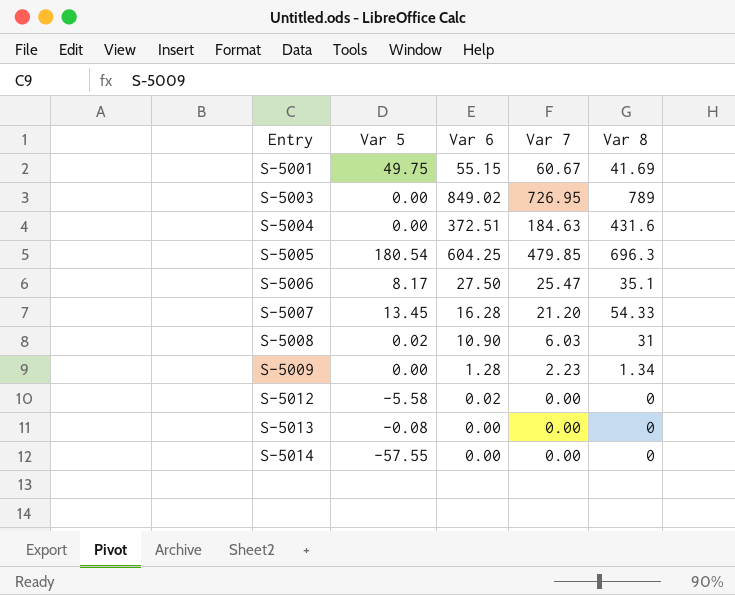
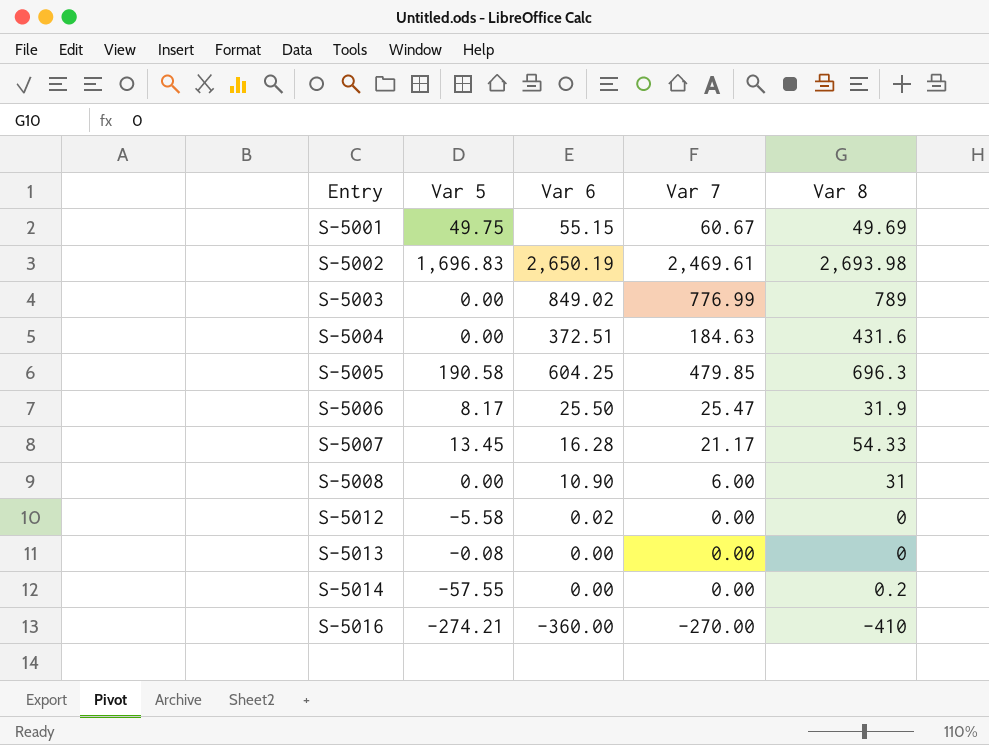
row S-5009: 0.00 | 1.28 | 2.23 | 1.34 -> none
S-5001 | Var 8: 41.69 -> 49.69
row S-5002: none -> 1,696.83 | 2,650.19 | 2,469.61 | 2,693.98
S-5003 | Var 7: 726.95 -> 776.99
S-5005 | Var 5: 180.54 -> 190.58
S-5006 | Var 6: 27.50 -> 25.50
S-5006 | Var 8: 35.1 -> 31.9
S-5007 | Var 7: 21.20 -> 21.17
S-5008 | Var 5: 0.02 -> 0.00
S-5008 | Var 7: 6.03 -> 6.00
S-5014 | Var 8: 0 -> 0.2
row S-5016: none -> -274.21 | -360.00 | -270.00 | -410

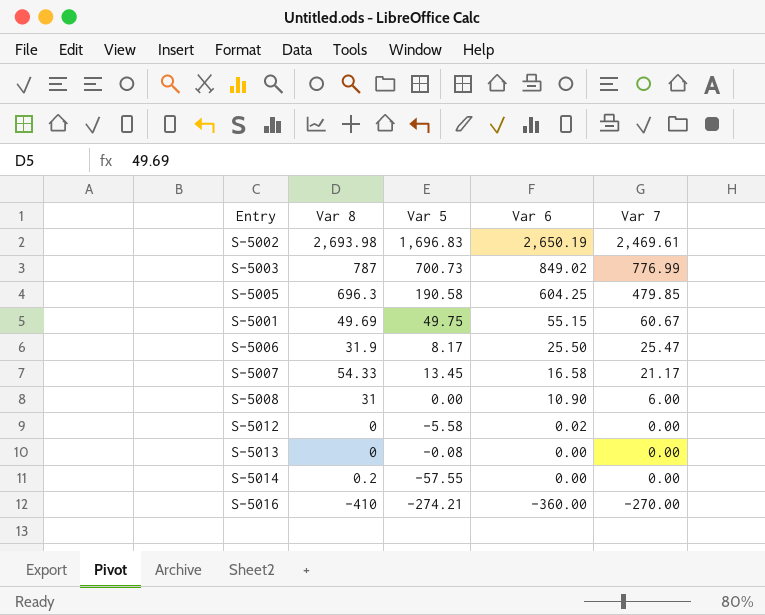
row order: Entry ascending -> Var 6 descending
column Var 8 | position: 5 -> 2
row S-5004: 0.00 | 372.51 | 184.63 | 431.6 -> none
S-5003 | Var 8: 789 -> 787
S-5003 | Var 5: 0.00 -> 700.73
S-5007 | Var 6: 16.28 -> 16.58

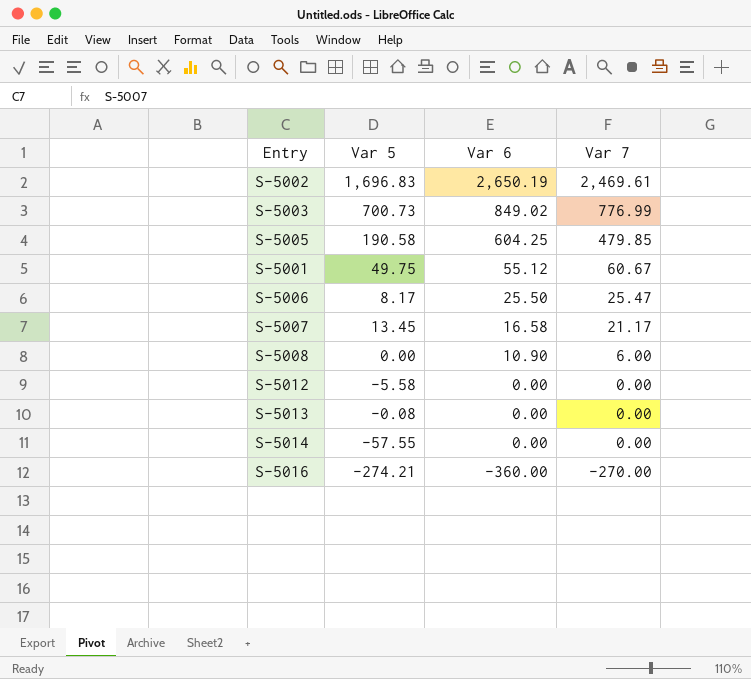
column Var 8 | position: 2 -> none
S-5001 | Var 6: 55.15 -> 55.12
S-5012 | Var 6: 0.02 -> 0.00

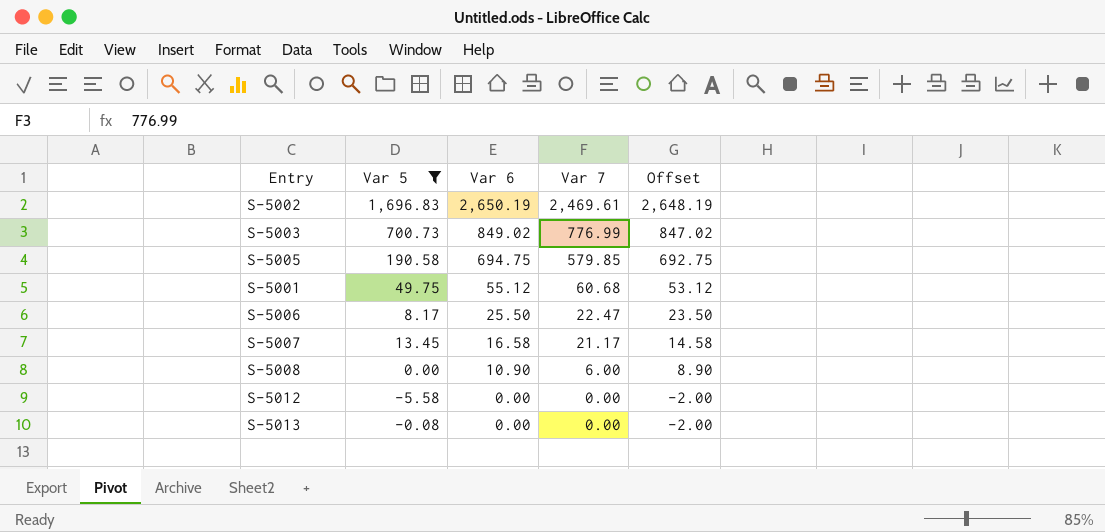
filter: none -> Var 5 >= -5.58
column Offset | formula: none -> [Var 6] - 2
S-5005 | Var 6: 604.25 -> 694.75
S-5005 | Var 7: 479.85 -> 579.85
S-5001 | Var 7: 60.67 -> 60.68
S-5006 | Var 7: 25.47 -> 22.47

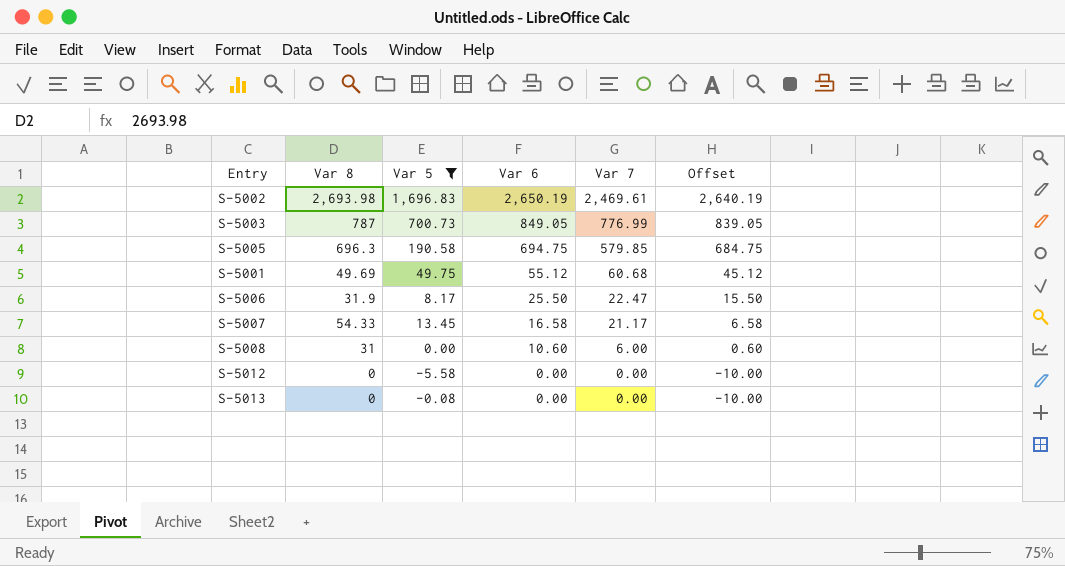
column Var 8 | position: none -> 2
column Offset | formula: [Var 6] - 2 -> [Var 6] - 10
S-5003 | Var 6: 849.02 -> 849.05
S-5008 | Var 6: 10.90 -> 10.60

